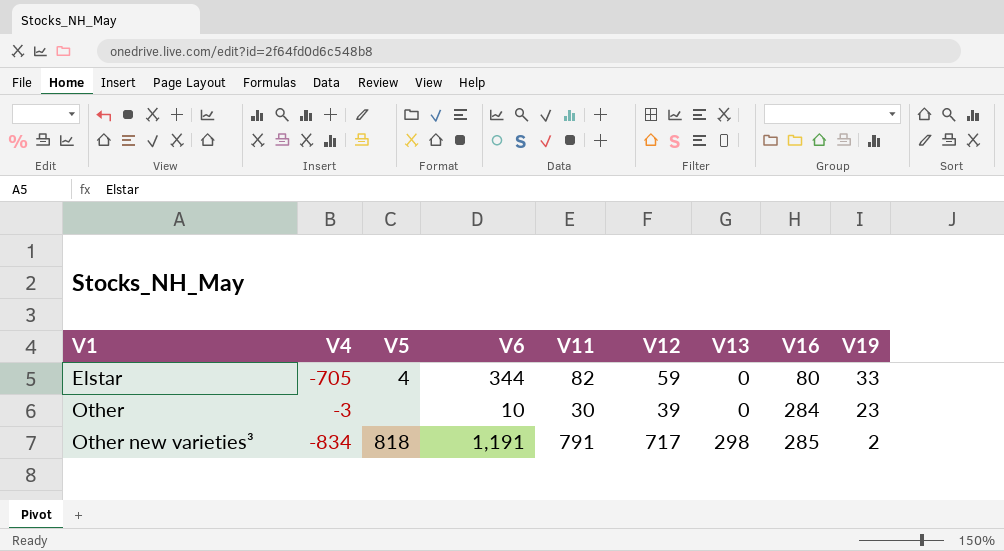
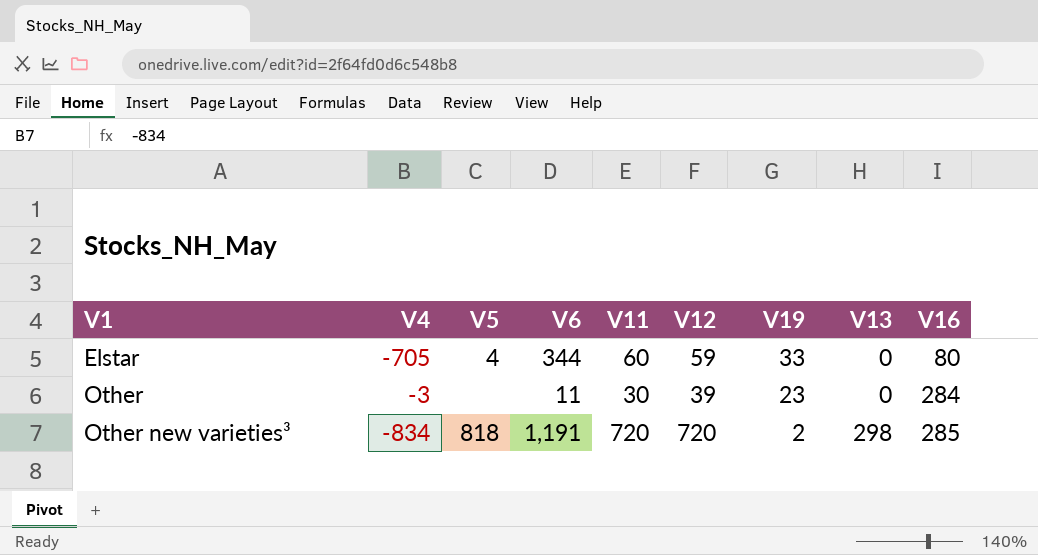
column V19 | position: 9 -> 7
Elstar | V11: 82 -> 60
Other | V6: 10 -> 11
Other new varieties³ | V11: 791 -> 720
Other new varieties³ | V12: 717 -> 720

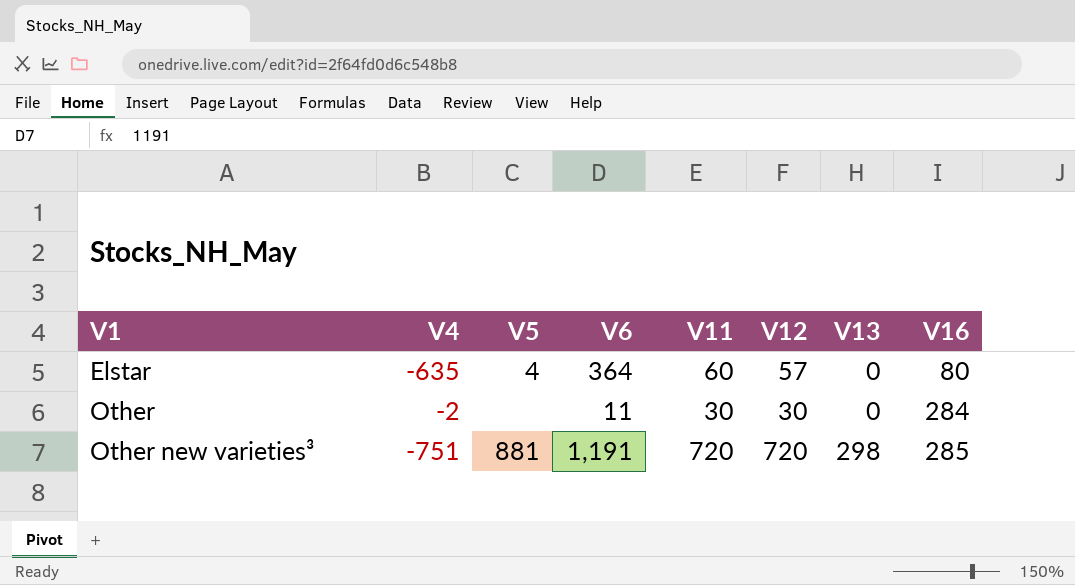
column V19 | position: 7 -> none
Elstar | V4: -705 -> -635
Elstar | V6: 344 -> 364
Elstar | V12: 59 -> 57
Other | V4: -3 -> -2
Other | V12: 39 -> 30
Other new varieties³ | V4: -834 -> -751
Other new varieties³ | V5: 818 -> 881

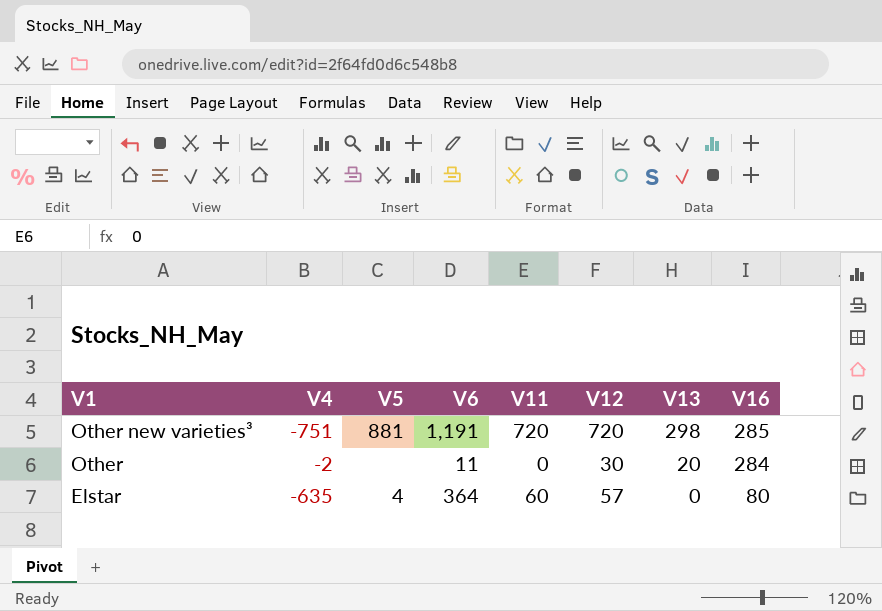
row order: V1 ascending -> V1 descending
Other | V11: 30 -> 0
Other | V13: 0 -> 20

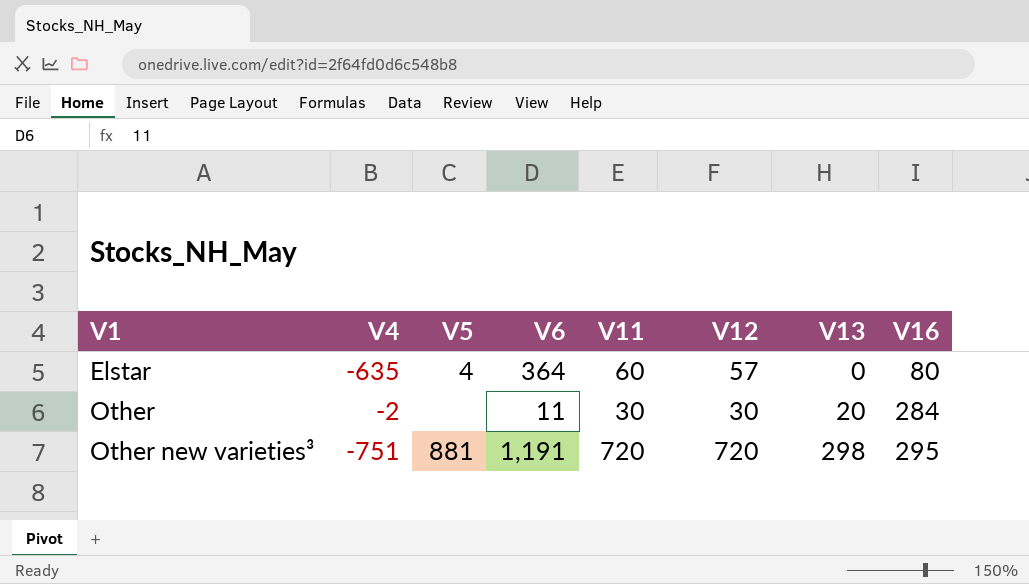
row order: V1 descending -> V1 ascending
Other | V11: 0 -> 30
Other new varieties³ | V16: 285 -> 295

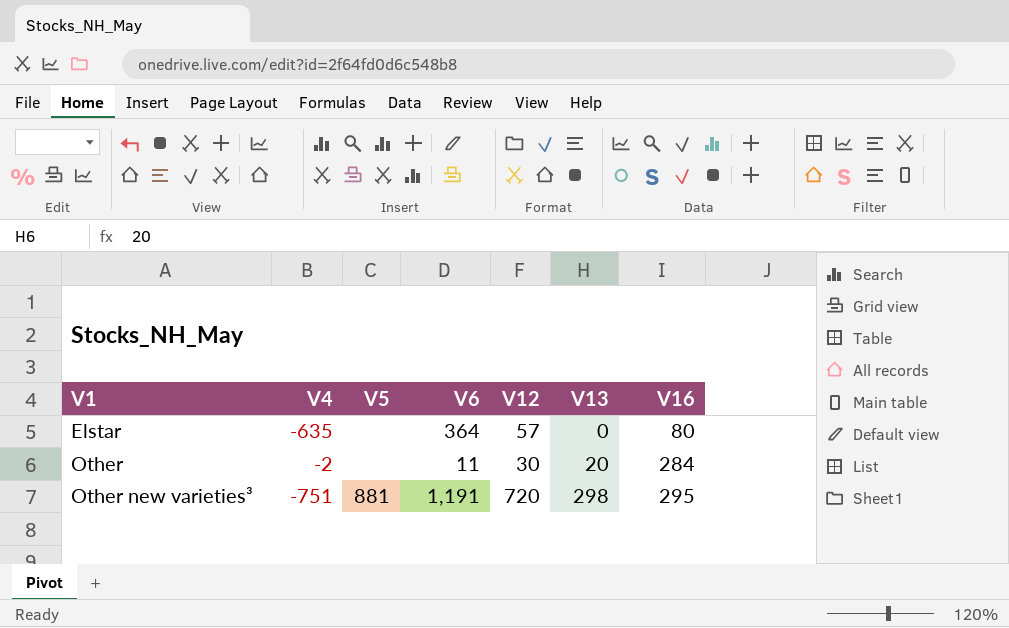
column V11 | position: 5 -> none
Elstar | V5: 4 -> none

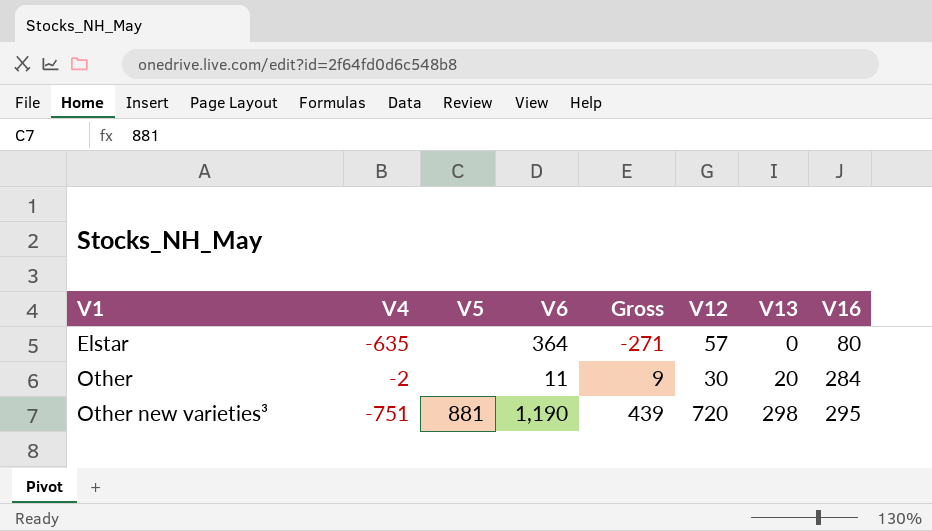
column Gross | formula: none -> [V4] + [V6]
Other new varieties³ | V6: 1,191 -> 1,190

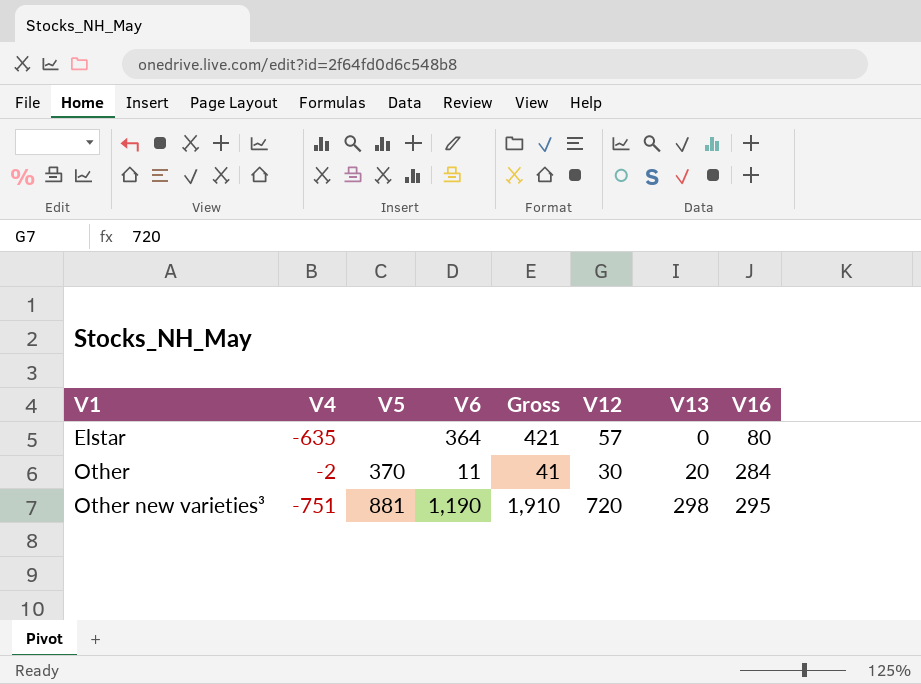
column Gross | formula: [V4] + [V6] -> [V6] + [V12]
Other | V5: none -> 370

